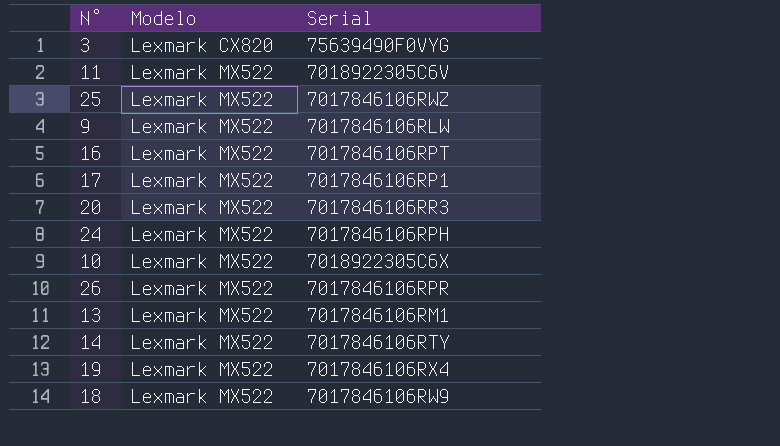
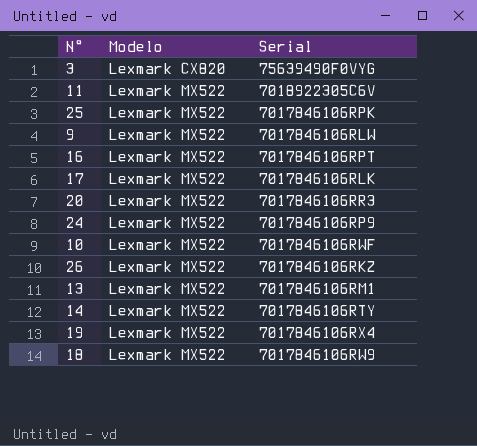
25 | Serial: 7017846106RWZ -> 7017846106RPK
17 | Serial: 7017846106RP1 -> 7017846106RLK
24 | Serial: 7017846106RPH -> 7017846106RP9
10 | Serial: 7018922305C6X -> 7017846106RWF
26 | Serial: 7017846106RPR -> 7017846106RKZ

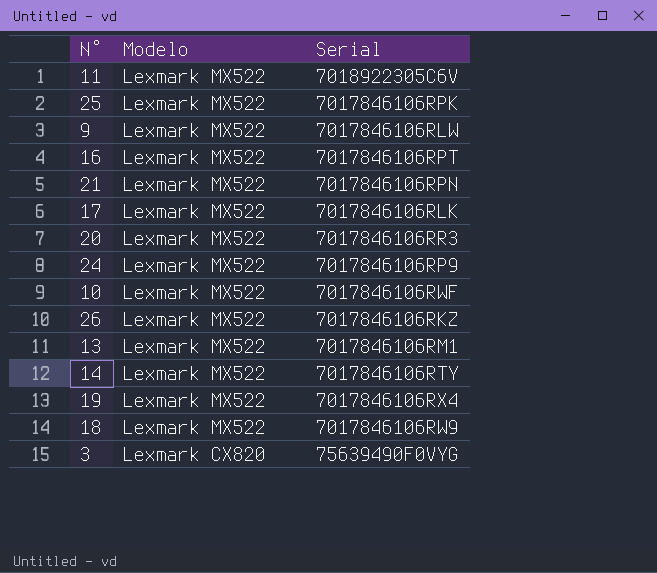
row order: Modelo ascending -> Modelo descending
row 21: none -> Lexmark MX522 | 7017846106RPN

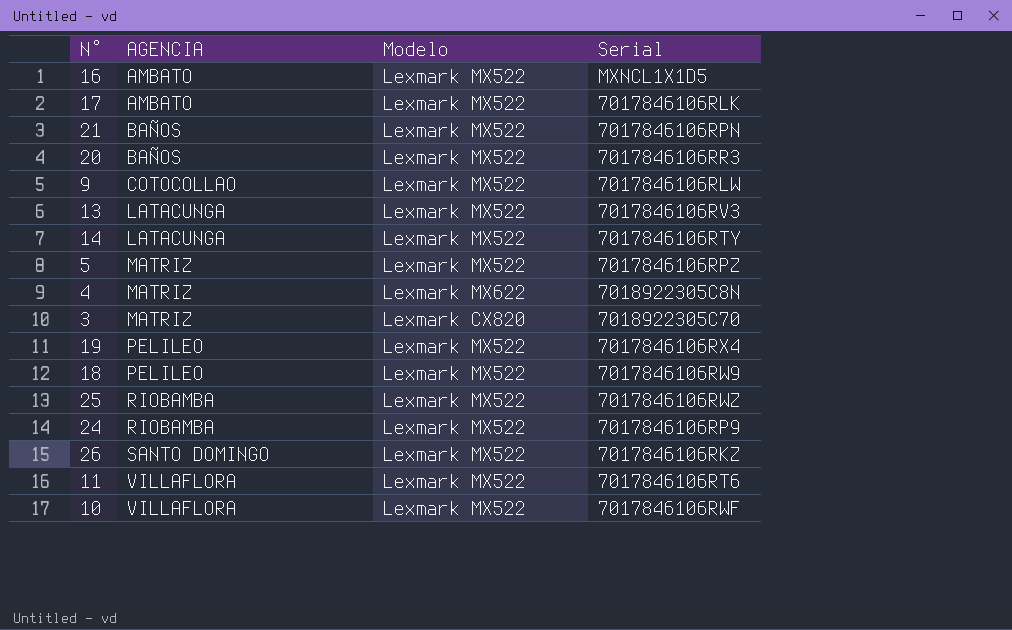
row order: Modelo descending -> AGENCIA ascending
column AGENCIA | position: none -> 2
16 | Serial: 7017846106RPT -> MXNCL1X1D5
13 | Serial: 7017846106RM1 -> 7017846106RV3
row 5: none -> MATRIZ | Lexmark MX522 | 7017846106RPZ
row 4: none -> MATRIZ | Lexmark MX622 | 7018922305C8N
3 | Serial: 75639490F0VYG -> 7018922305C70
25 | Serial: 7017846106RPK -> 7017846106RWZ
11 | Serial: 7018922305C6V -> 7017846106RT6

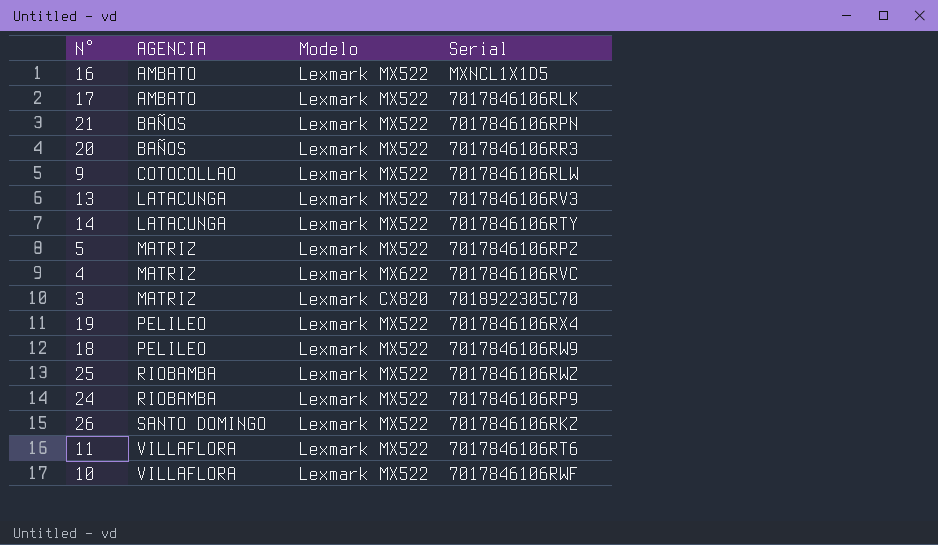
4 | Serial: 7018922305C8N -> 7017846106RVC

